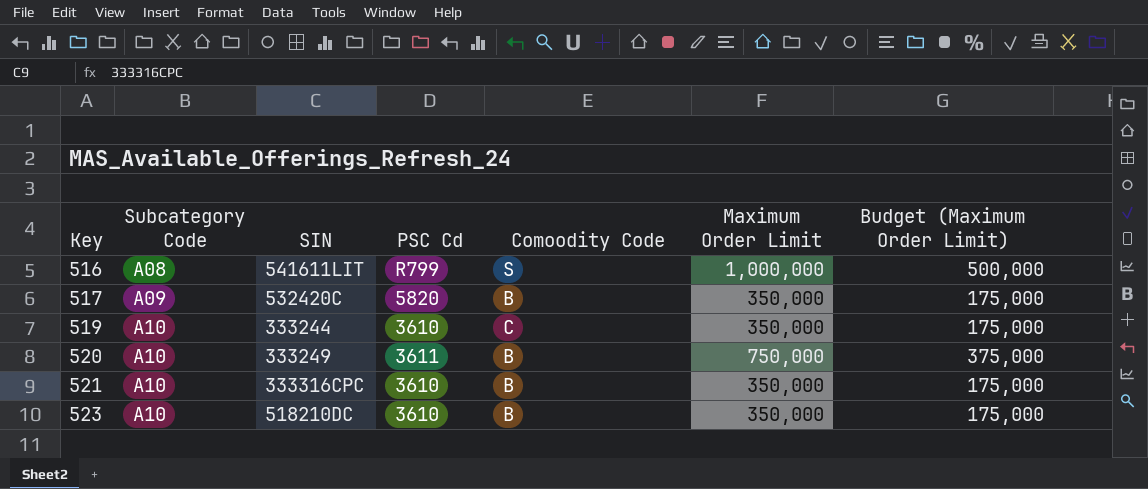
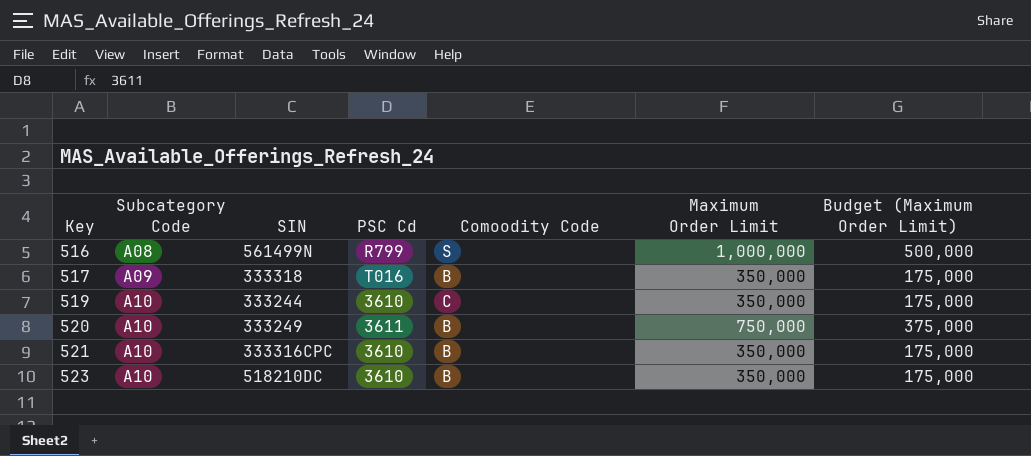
516 | SIN: 541611LIT -> 561499N
517 | SIN: 532420C -> 333318
517 | PSC Cd: 5820 -> T016

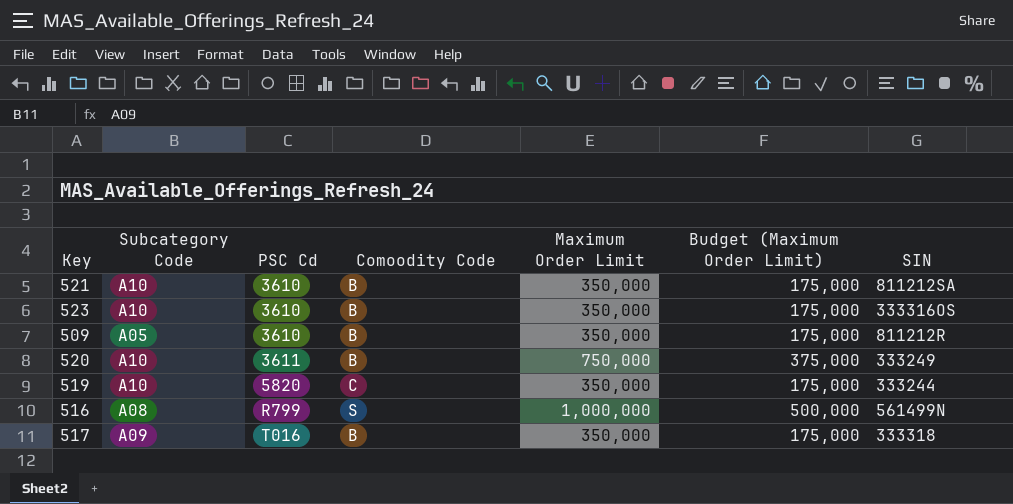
row order: Key ascending -> PSC Cd ascending
column SIN | position: 3 -> 7
521 | SIN: 333316CPC -> 811212SA
523 | SIN: 518210DC -> 333316OS
row 509: none -> A05 | 3610 | B | 350,000 | 175,000 | 811212R
519 | PSC Cd: 3610 -> 5820

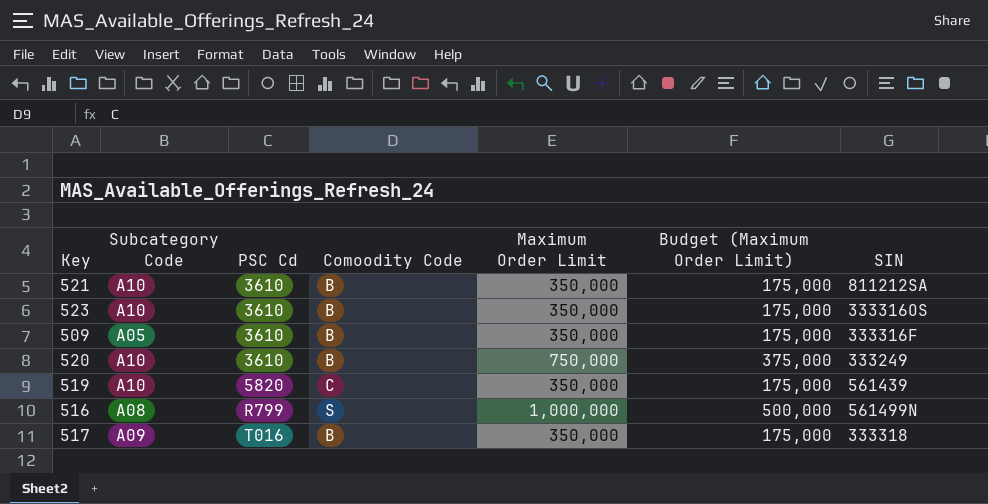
509 | SIN: 811212R -> 333316F
520 | PSC Cd: 3611 -> 3610
519 | SIN: 333244 -> 561439

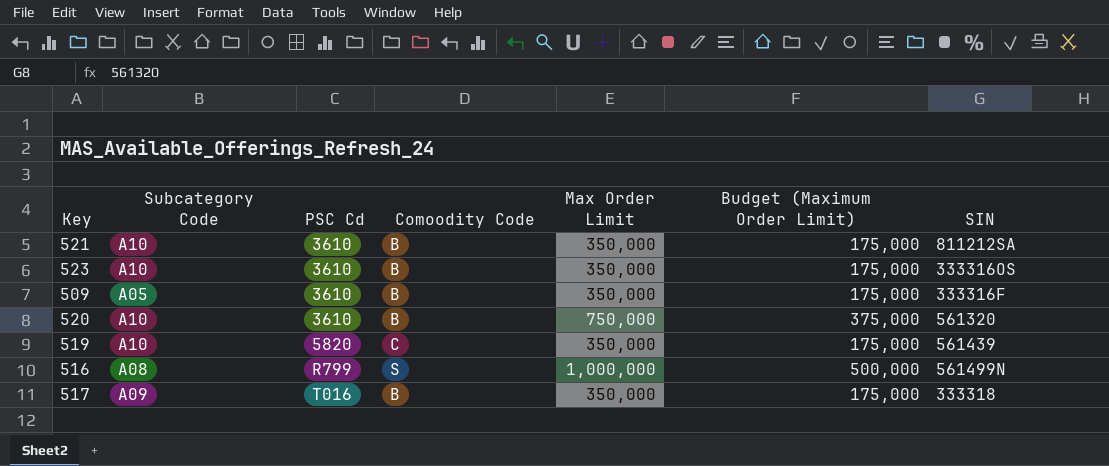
column name: Maximum Order Limit -> Max Order Limit
520 | SIN: 333249 -> 561320

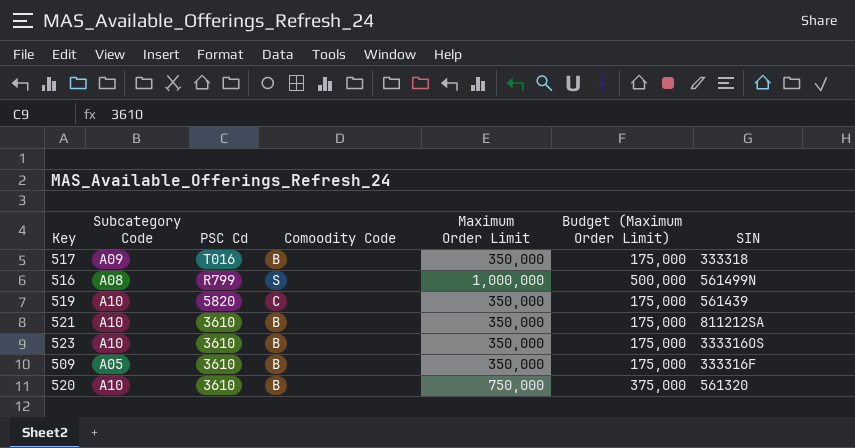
row order: PSC Cd ascending -> PSC Cd descending
column name: Max Order Limit -> Maximum Order Limit

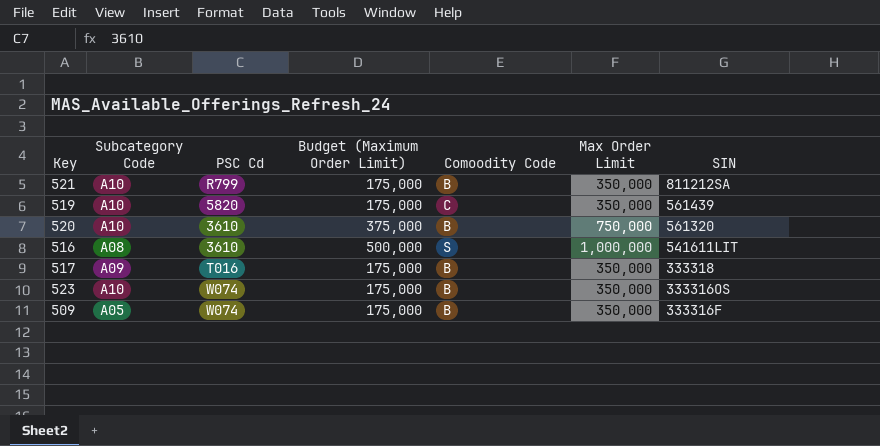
row order: PSC Cd descending -> SIN descending
column Budget (Maximum Order Limit) | position: 6 -> 4
column name: Maximum Order Limit -> Max Order Limit
521 | PSC Cd: 3610 -> R799
516 | PSC Cd: R799 -> 3610
516 | SIN: 561499N -> 541611LIT
523 | PSC Cd: 3610 -> W074
509 | PSC Cd: 3610 -> W074

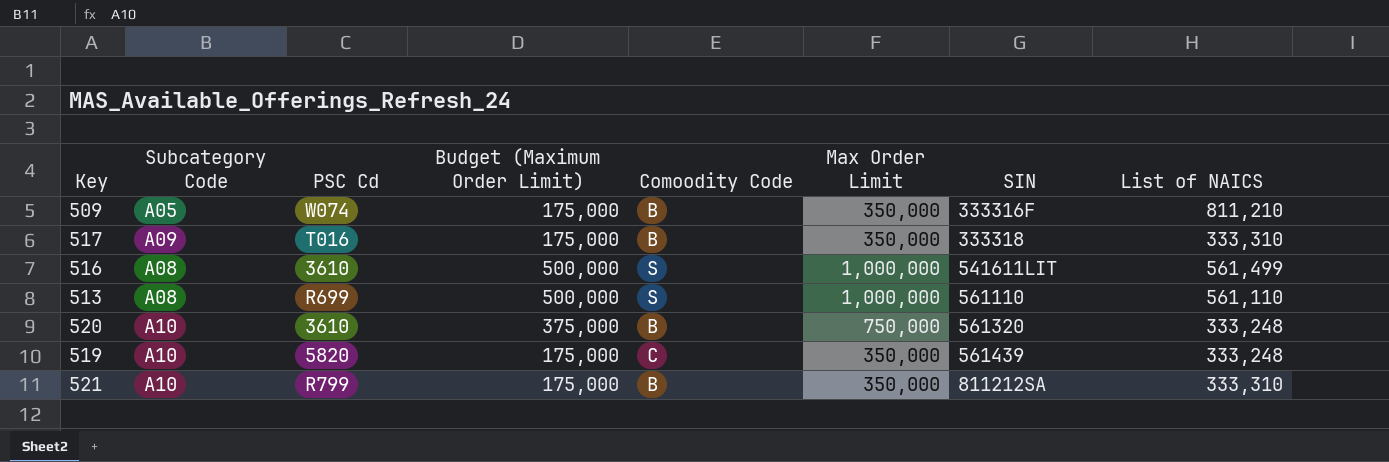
row order: SIN descending -> SIN ascending
column List of NAICS | position: none -> 8
row 523: A10 | W074 | 175,000 | B | 350,000 | 333316OS -> none
row 513: none -> A08 | R699 | 500,000 | S | 1,000,000 | 561110 | 561,110

